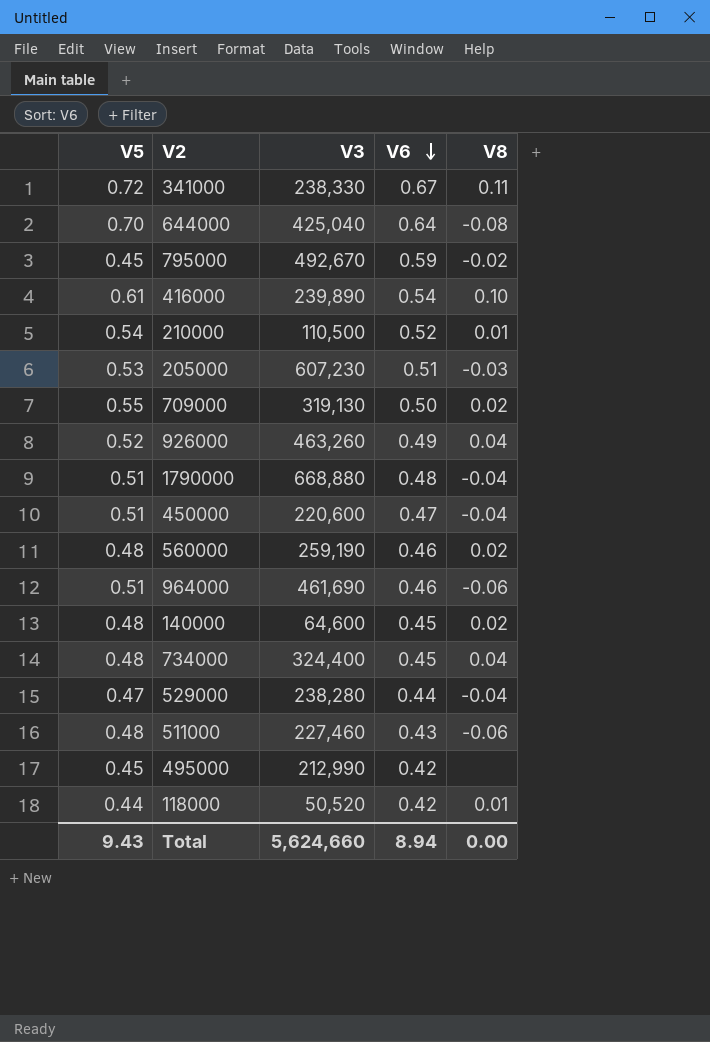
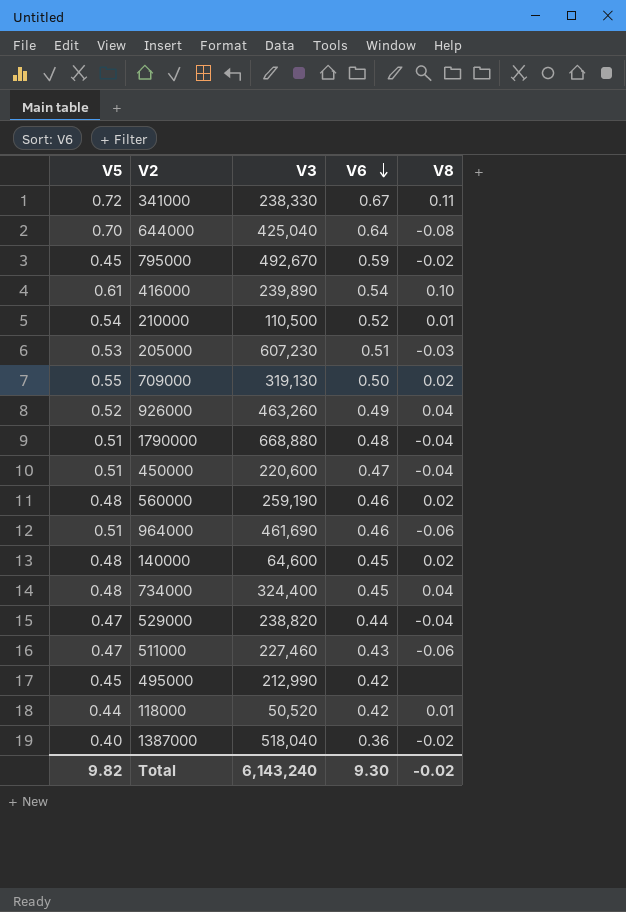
529000 | V3: 238,280 -> 238,820
511000 | V5: 0.48 -> 0.47
row 1387000: none -> 0.40 | 518,040 | 0.36 | -0.02
Total | V5: 9.43 -> 9.82
Total | V3: 5,624,660 -> 6,143,240
Total | V6: 8.94 -> 9.30
Total | V8: 0.00 -> -0.02

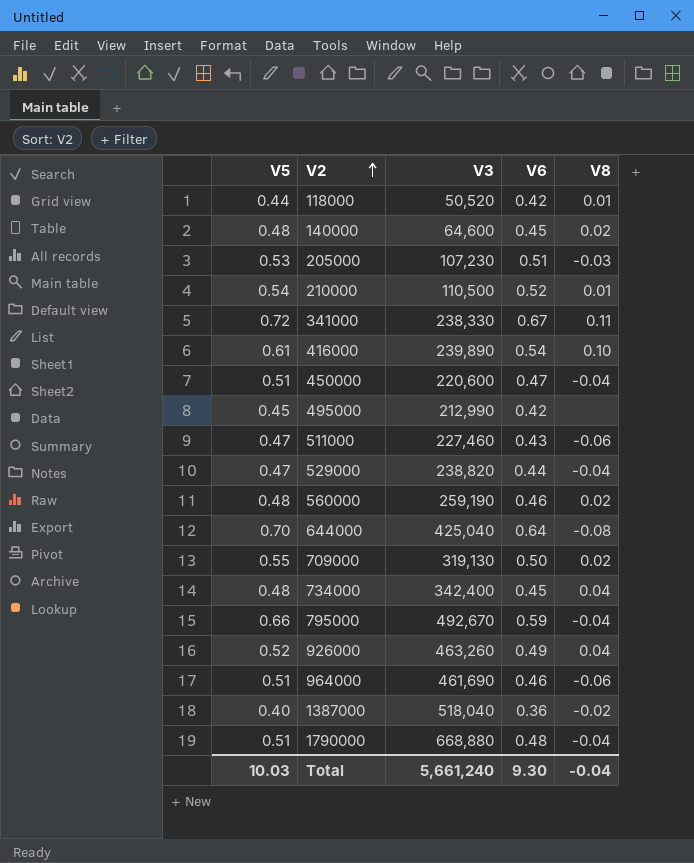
row order: V6 descending -> V2 ascending
205000 | V3: 607,230 -> 107,230
734000 | V3: 324,400 -> 342,400
795000 | V5: 0.45 -> 0.66
795000 | V8: -0.02 -> -0.04
Total | V5: 9.82 -> 10.03
Total | V3: 6,143,240 -> 5,661,240
Total | V8: -0.02 -> -0.04

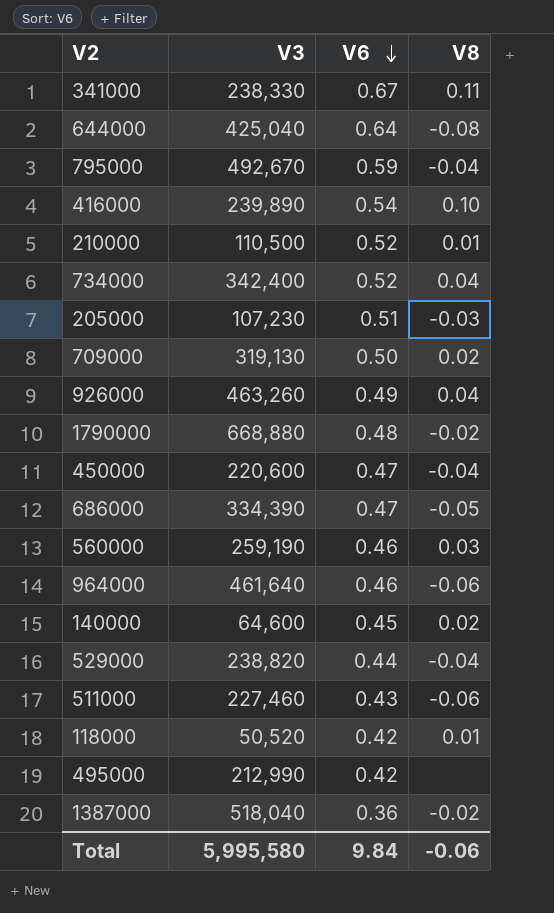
row order: V2 ascending -> V6 descending
column V5 | position: 1 -> none
734000 | V6: 0.45 -> 0.52
1790000 | V8: -0.04 -> -0.02
row 686000: none -> 334,390 | 0.47 | -0.05
560000 | V8: 0.02 -> 0.03
964000 | V3: 461,690 -> 461,640
Total | V3: 5,661,240 -> 5,995,580
Total | V6: 9.30 -> 9.84
Total | V8: -0.04 -> -0.06

